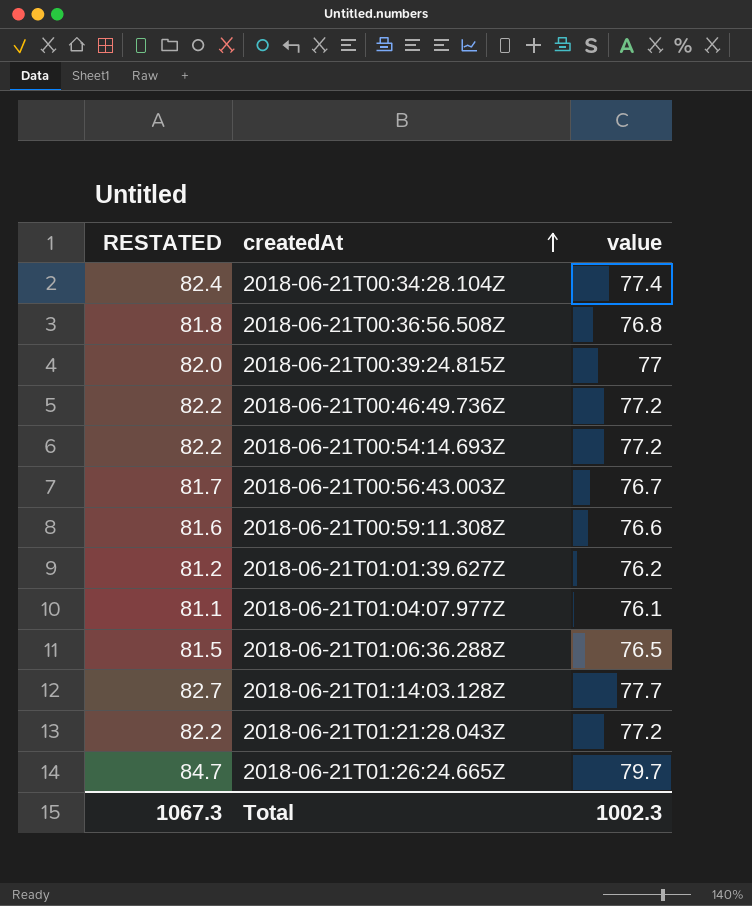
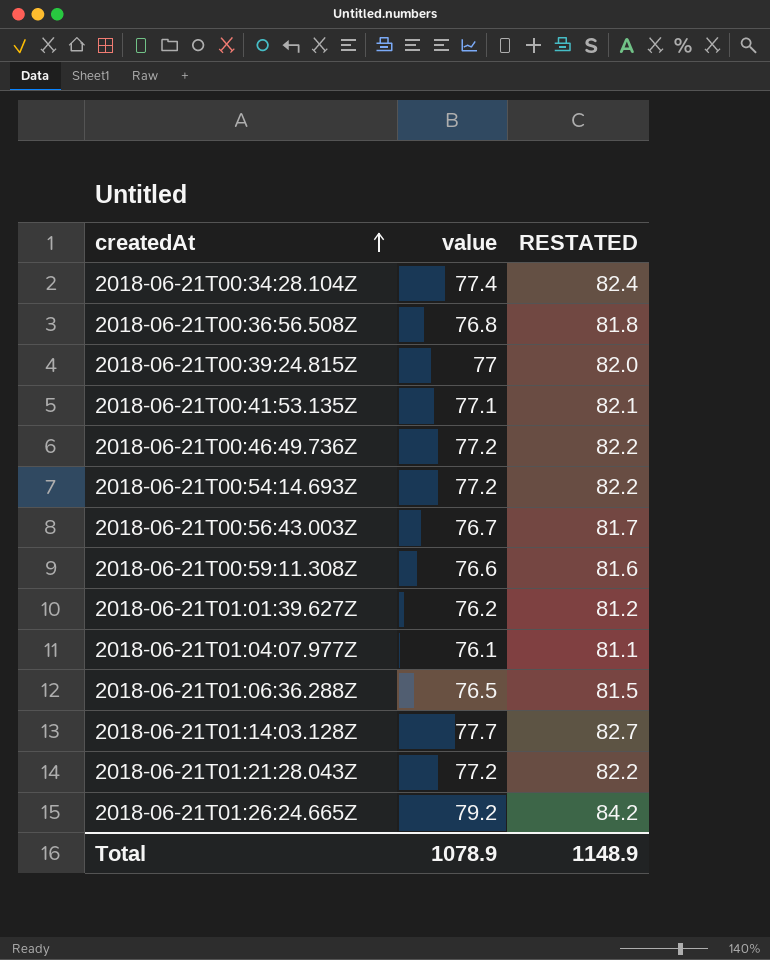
column RESTATED | position: 1 -> 3
row 2018-06-21T00:41:53.135Z: none -> 77.1 | 82.1
2018-06-21T01:26:24.665Z | value: 79.7 -> 79.2
2018-06-21T01:26:24.665Z | RESTATED: 84.7 -> 84.2
Total | value: 1002.3 -> 1078.9
Total | RESTATED: 1067.3 -> 1148.9

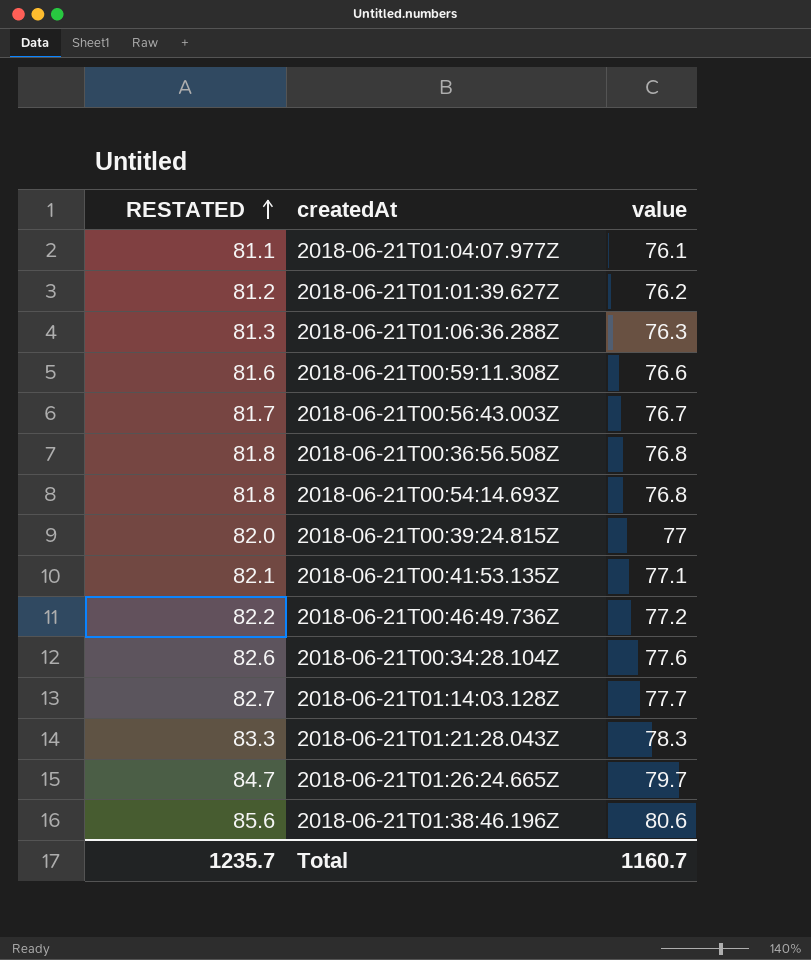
row order: createdAt ascending -> RESTATED ascending
column RESTATED | position: 3 -> 1
2018-06-21T01:06:36.288Z | RESTATED: 81.5 -> 81.3
2018-06-21T01:06:36.288Z | value: 76.5 -> 76.3
2018-06-21T00:54:14.693Z | RESTATED: 82.2 -> 81.8
2018-06-21T00:54:14.693Z | value: 77.2 -> 76.8
2018-06-21T00:34:28.104Z | RESTATED: 82.4 -> 82.6
2018-06-21T00:34:28.104Z | value: 77.4 -> 77.6
2018-06-21T01:21:28.043Z | RESTATED: 82.2 -> 83.3
2018-06-21T01:21:28.043Z | value: 77.2 -> 78.3
2018-06-21T01:26:24.665Z | RESTATED: 84.2 -> 84.7
2018-06-21T01:26:24.665Z | value: 79.2 -> 79.7
row 2018-06-21T01:38:46.196Z: none -> 85.6 | 80.6
Total | RESTATED: 1148.9 -> 1235.7
Total | value: 1078.9 -> 1160.7

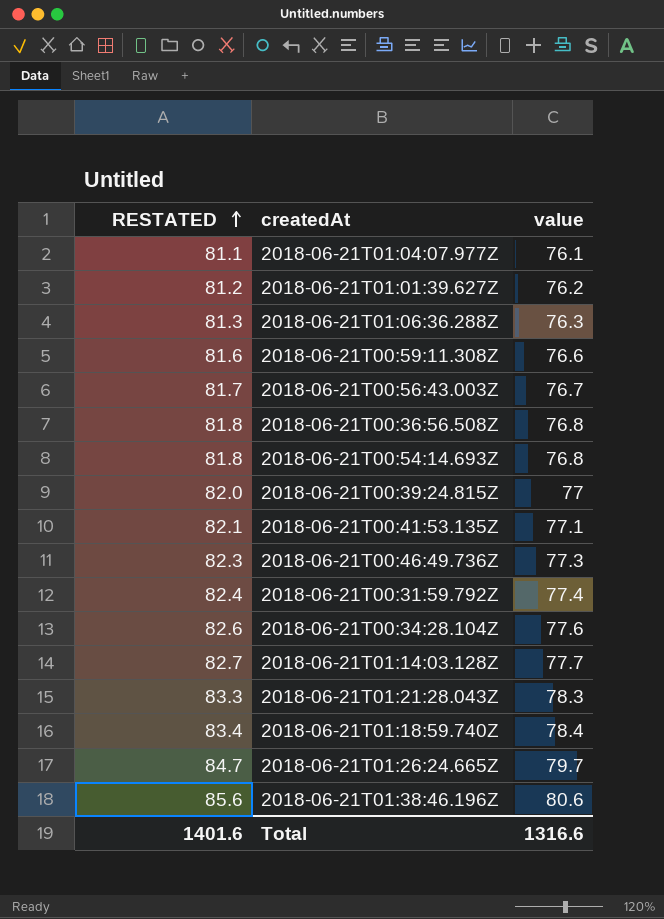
2018-06-21T00:46:49.736Z | RESTATED: 82.2 -> 82.3
2018-06-21T00:46:49.736Z | value: 77.2 -> 77.3
row 2018-06-21T00:31:59.792Z: none -> 82.4 | 77.4
row 2018-06-21T01:18:59.740Z: none -> 83.4 | 78.4
Total | RESTATED: 1235.7 -> 1401.6
Total | value: 1160.7 -> 1316.6

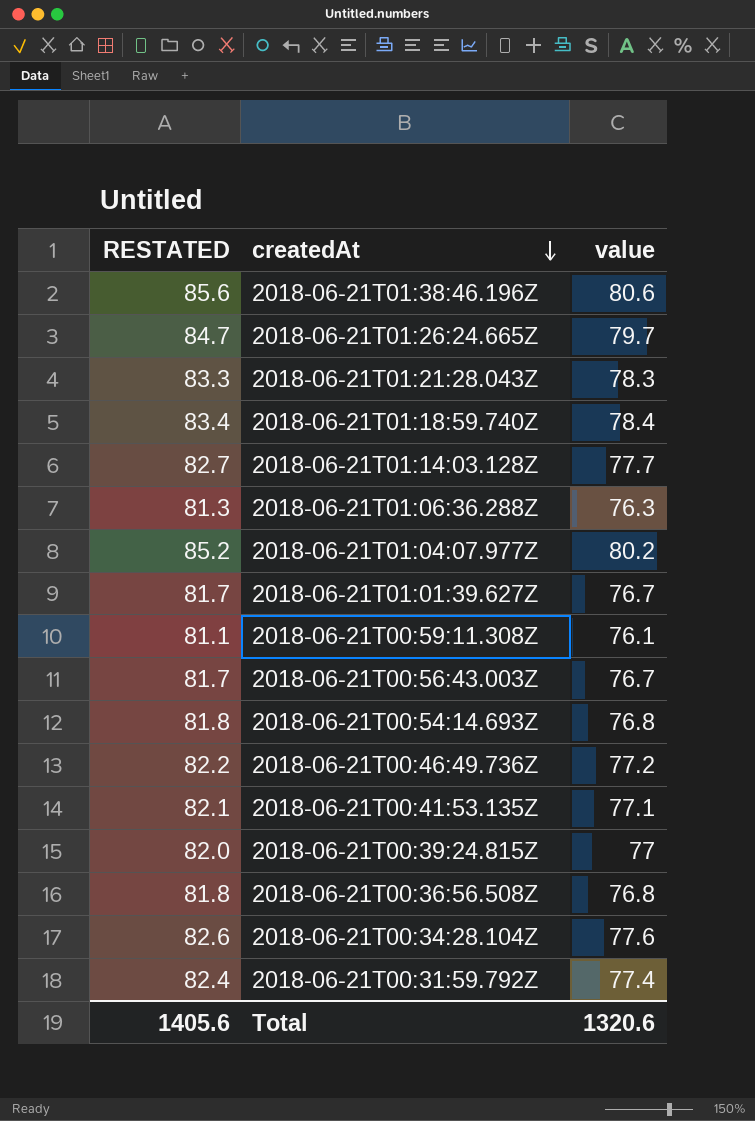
row order: RESTATED ascending -> createdAt descending
2018-06-21T01:04:07.977Z | RESTATED: 81.1 -> 85.2
2018-06-21T01:04:07.977Z | value: 76.1 -> 80.2
2018-06-21T01:01:39.627Z | RESTATED: 81.2 -> 81.7
2018-06-21T01:01:39.627Z | value: 76.2 -> 76.7
2018-06-21T00:59:11.308Z | RESTATED: 81.6 -> 81.1
2018-06-21T00:59:11.308Z | value: 76.6 -> 76.1
2018-06-21T00:46:49.736Z | RESTATED: 82.3 -> 82.2
2018-06-21T00:46:49.736Z | value: 77.3 -> 77.2
Total | RESTATED: 1401.6 -> 1405.6
Total | value: 1316.6 -> 1320.6

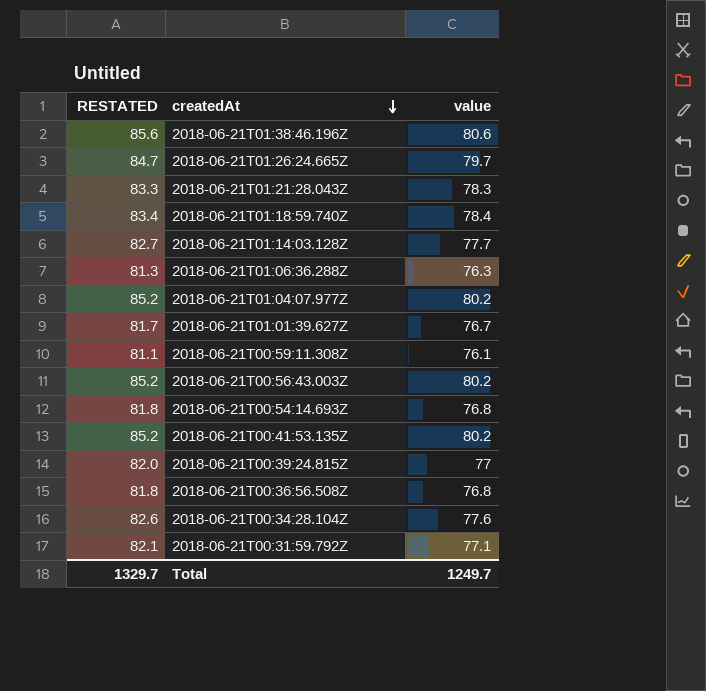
row 2018-06-21T00:46:49.736Z: 82.2 | 77.2 -> none
2018-06-21T00:56:43.003Z | RESTATED: 81.7 -> 85.2
2018-06-21T00:56:43.003Z | value: 76.7 -> 80.2
2018-06-21T00:41:53.135Z | RESTATED: 82.1 -> 85.2
2018-06-21T00:41:53.135Z | value: 77.1 -> 80.2
2018-06-21T00:31:59.792Z | RESTATED: 82.4 -> 82.1
2018-06-21T00:31:59.792Z | value: 77.4 -> 77.1
Total | RESTATED: 1405.6 -> 1329.7
Total | value: 1320.6 -> 1249.7

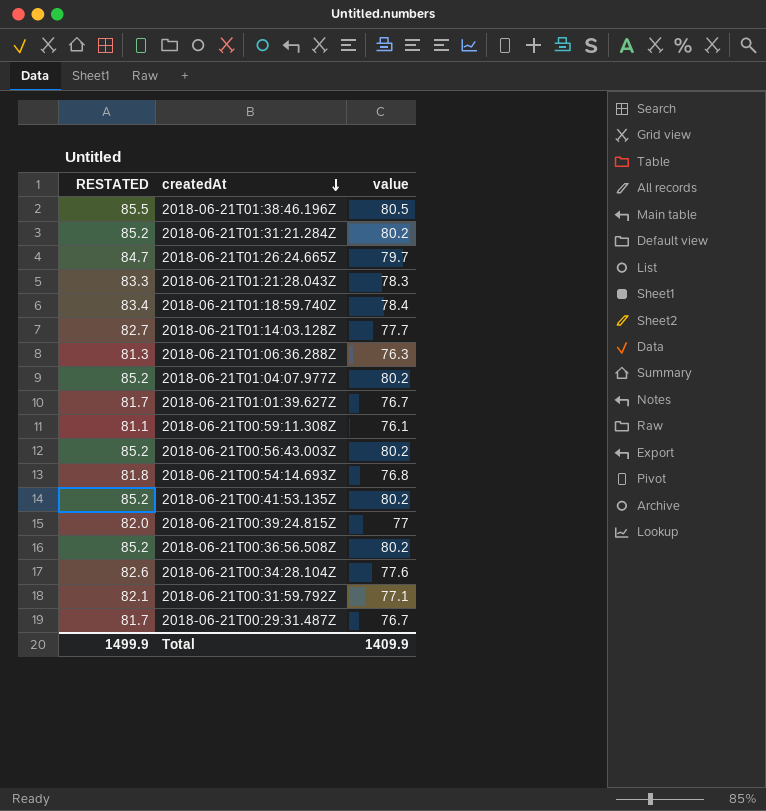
2018-06-21T01:38:46.196Z | RESTATED: 85.6 -> 85.5
2018-06-21T01:38:46.196Z | value: 80.6 -> 80.5
row 2018-06-21T01:31:21.284Z: none -> 85.2 | 80.2
2018-06-21T00:36:56.508Z | RESTATED: 81.8 -> 85.2
2018-06-21T00:36:56.508Z | value: 76.8 -> 80.2
row 2018-06-21T00:29:31.487Z: none -> 81.7 | 76.7
Total | RESTATED: 1329.7 -> 1499.9
Total | value: 1249.7 -> 1409.9

